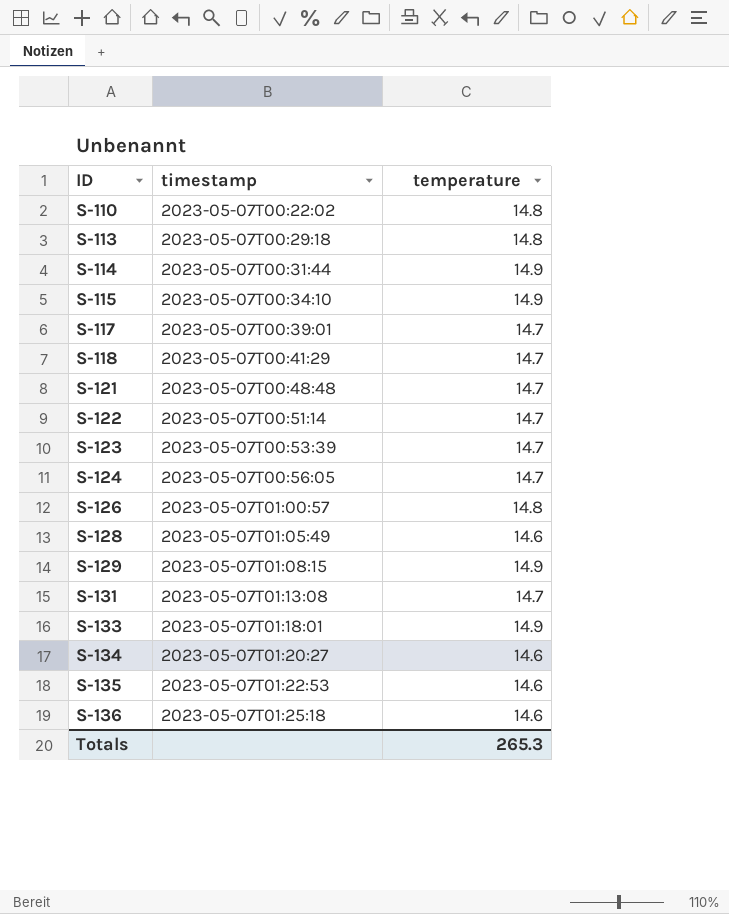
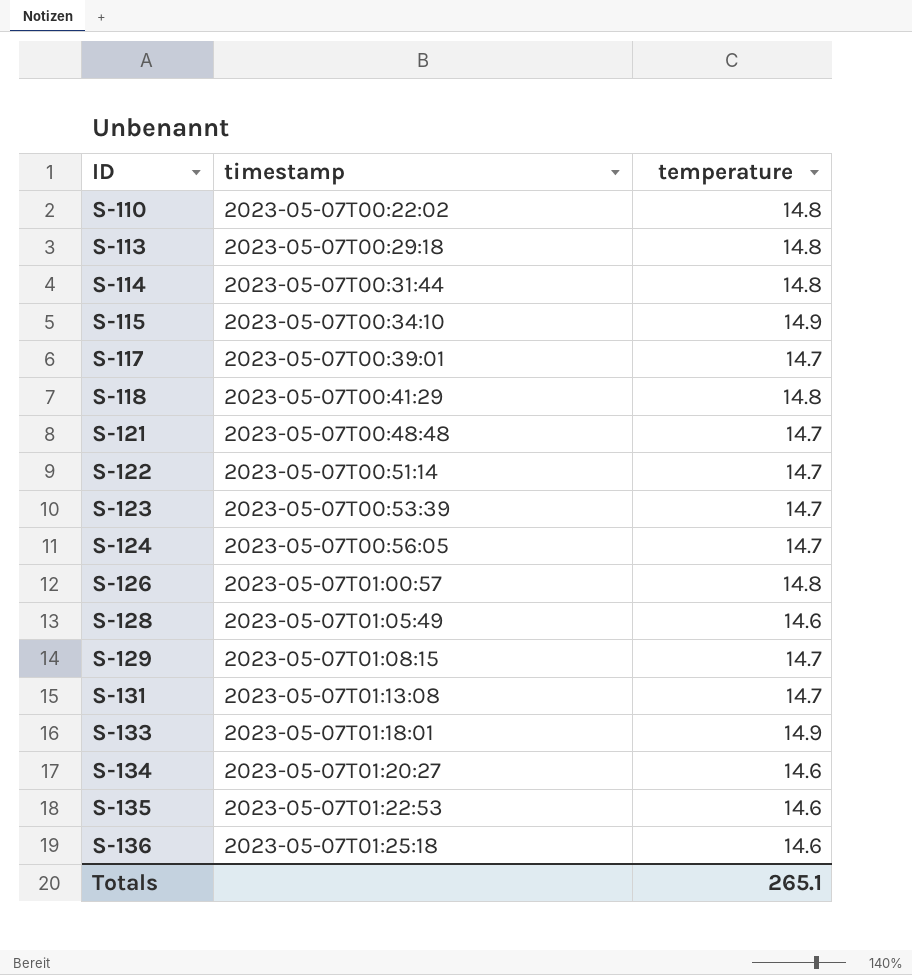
S-114 | temperature: 14.9 -> 14.8
S-118 | temperature: 14.7 -> 14.8
S-129 | temperature: 14.9 -> 14.7
Totals | temperature: 265.3 -> 265.1

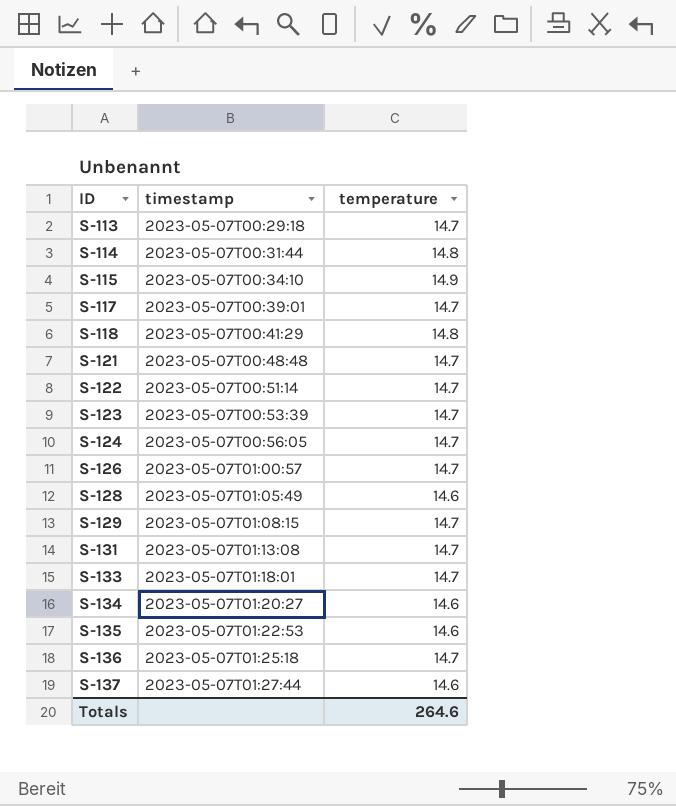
row S-110: 2023-05-07T00:22:02 | 14.8 -> none
S-113 | temperature: 14.8 -> 14.7
S-126 | temperature: 14.8 -> 14.7
S-133 | temperature: 14.9 -> 14.7
S-136 | temperature: 14.6 -> 14.7
row S-137: none -> 2023-05-07T01:27:44 | 14.6
Totals | temperature: 265.1 -> 264.6

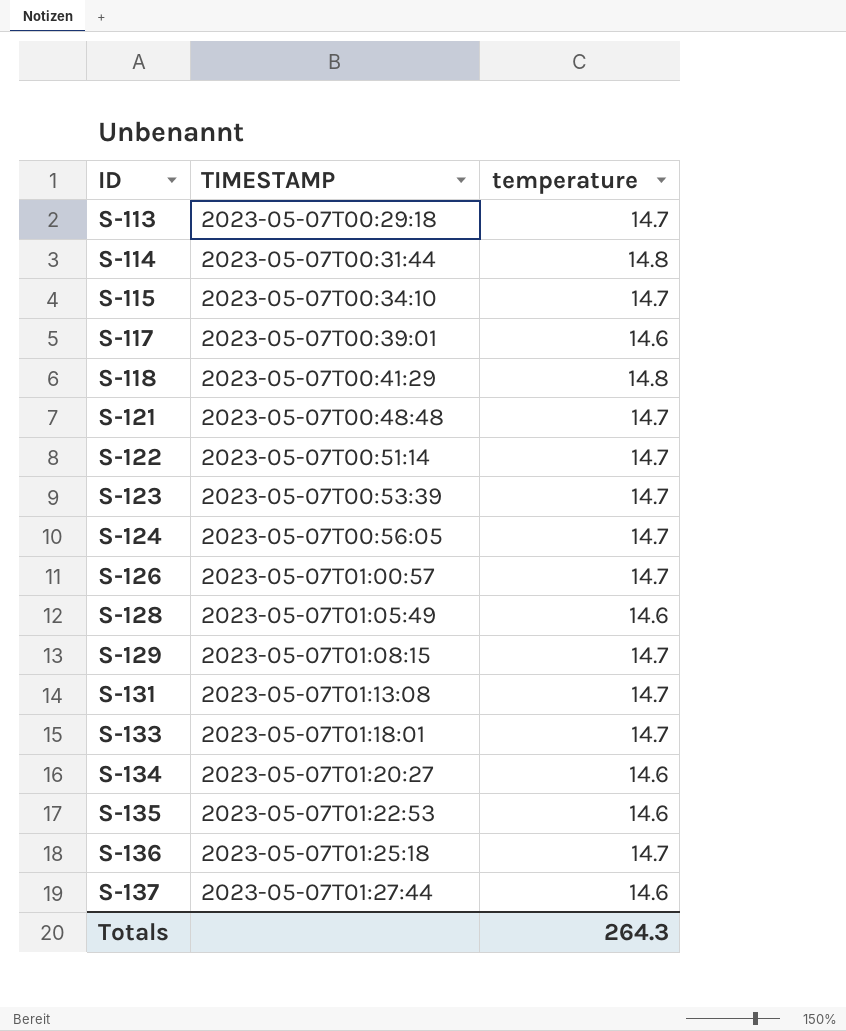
column name: timestamp -> TIMESTAMP
S-115 | temperature: 14.9 -> 14.7
S-117 | temperature: 14.7 -> 14.6
Totals | temperature: 264.6 -> 264.3

